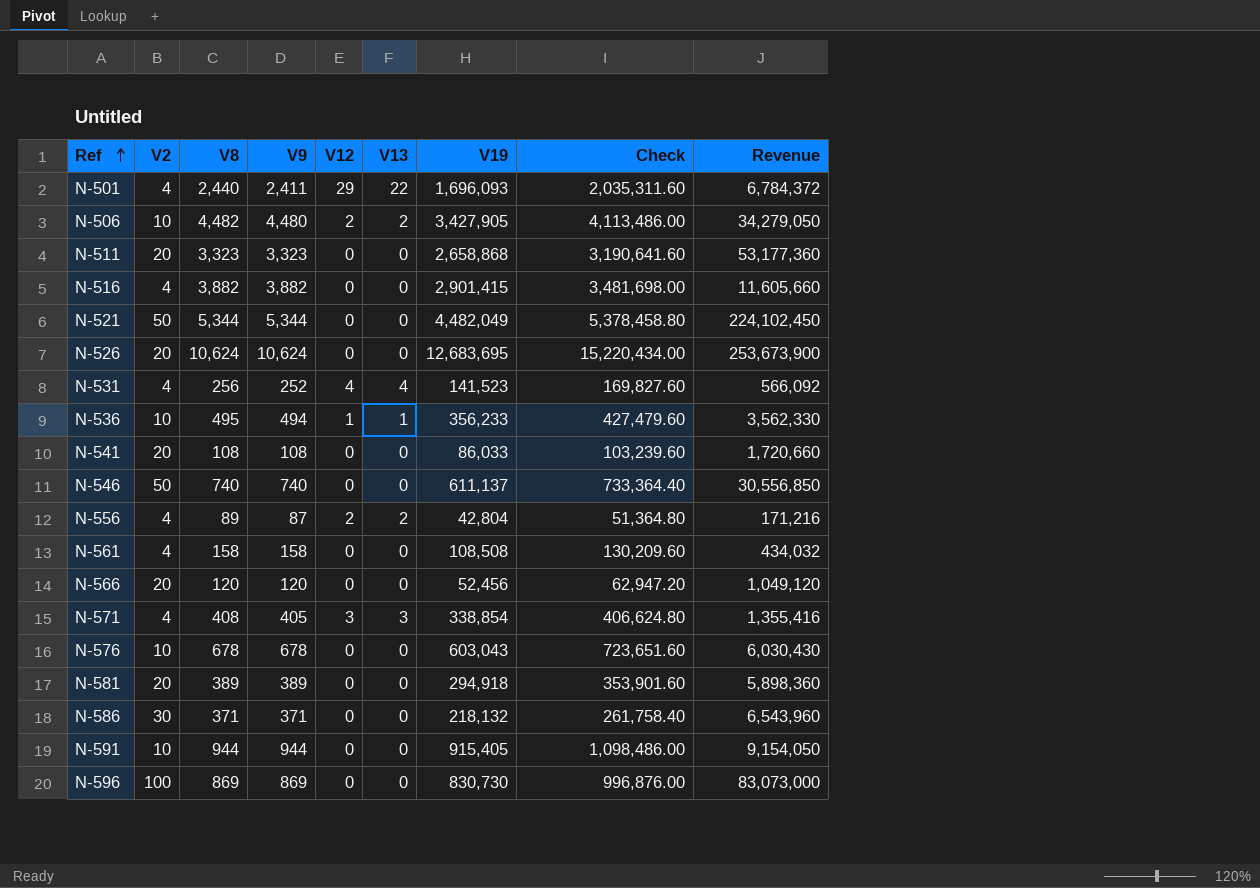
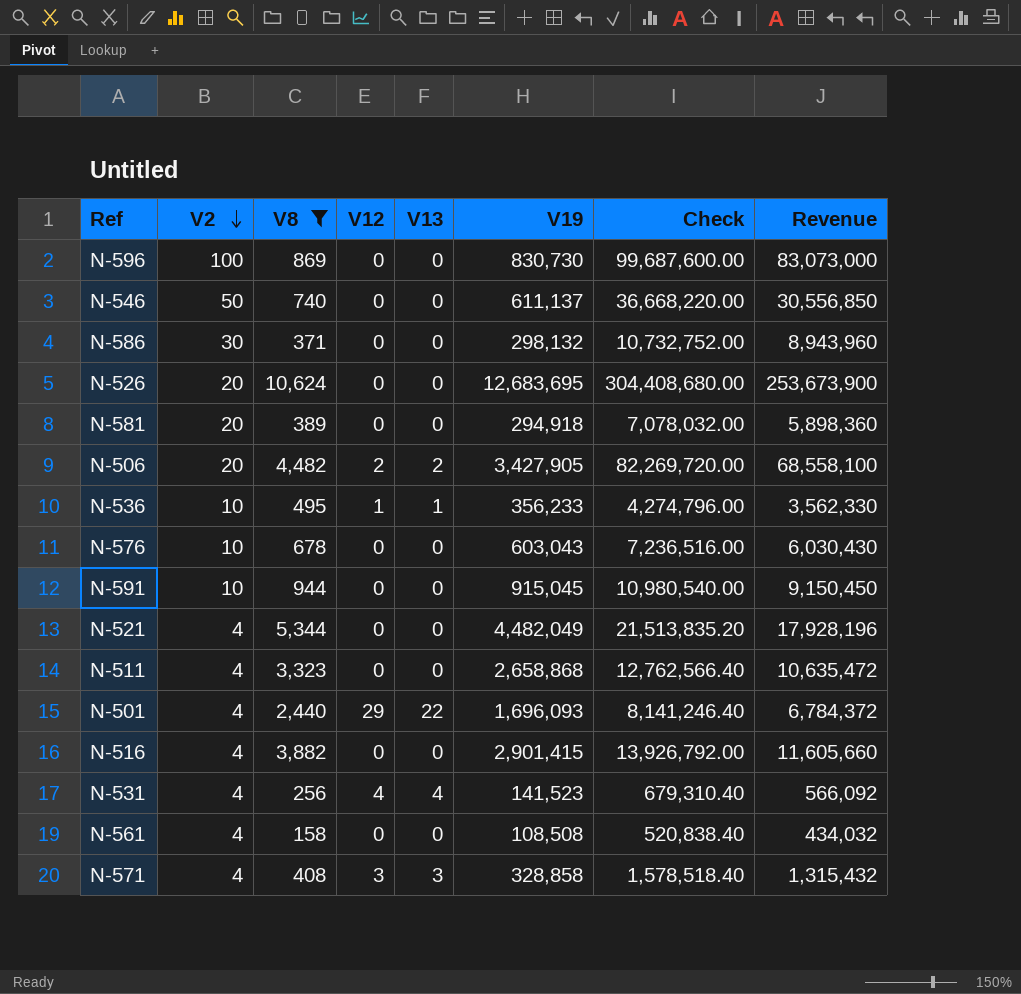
filter: none -> V8 >= 158
row order: Ref ascending -> V2 descending
column V9 | formula: [V8] - [V12] -> none
column Check | formula: [V19] * 1.2 -> [Revenue] * 1.2
N-586 | V19: 218,132 -> 298,132
N-586 | Revenue: 6,543,960 -> 8,943,960
N-506 | V2: 10 -> 20
N-506 | Revenue: 34,279,050 -> 68,558,100
N-591 | V19: 915,405 -> 915,045
N-591 | Revenue: 9,154,050 -> 9,150,450
N-521 | V2: 50 -> 4
N-521 | Revenue: 224,102,450 -> 17,928,196
N-511 | V2: 20 -> 4
N-511 | Revenue: 53,177,360 -> 10,635,472
N-571 | V19: 338,854 -> 328,858
N-571 | Revenue: 1,355,416 -> 1,315,432

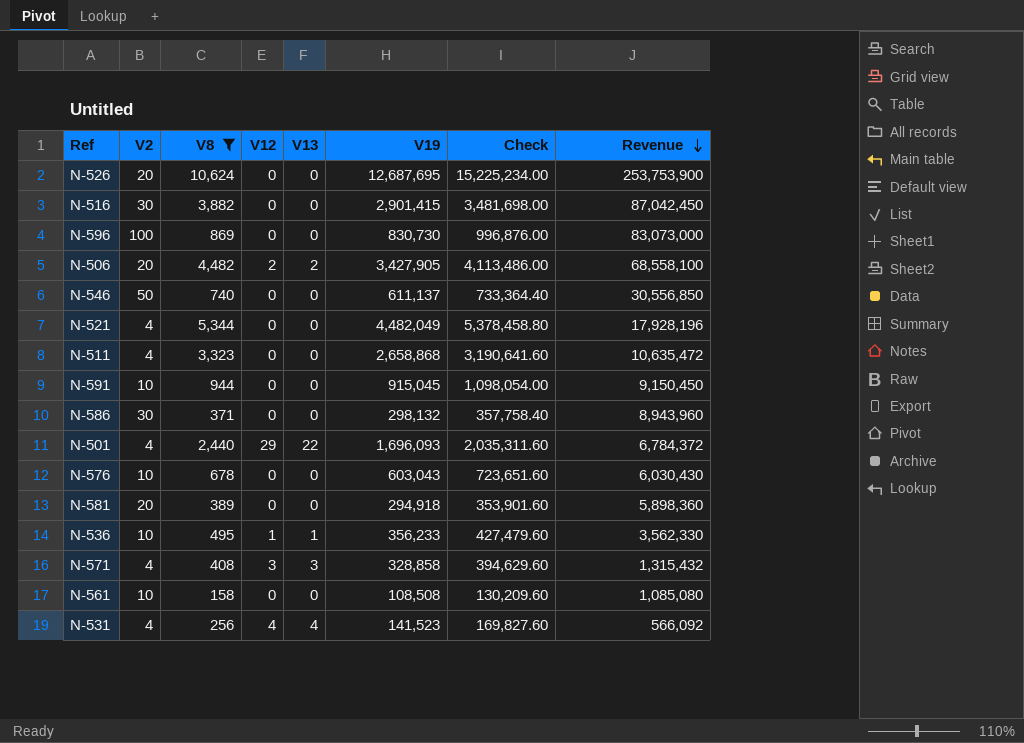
row order: V2 descending -> Revenue descending
column Check | formula: [Revenue] * 1.2 -> [V19] * 1.2
N-526 | V19: 12,683,695 -> 12,687,695
N-526 | Revenue: 253,673,900 -> 253,753,900
N-516 | V2: 4 -> 30
N-516 | Revenue: 11,605,660 -> 87,042,450
N-561 | V2: 4 -> 10
N-561 | Revenue: 434,032 -> 1,085,080

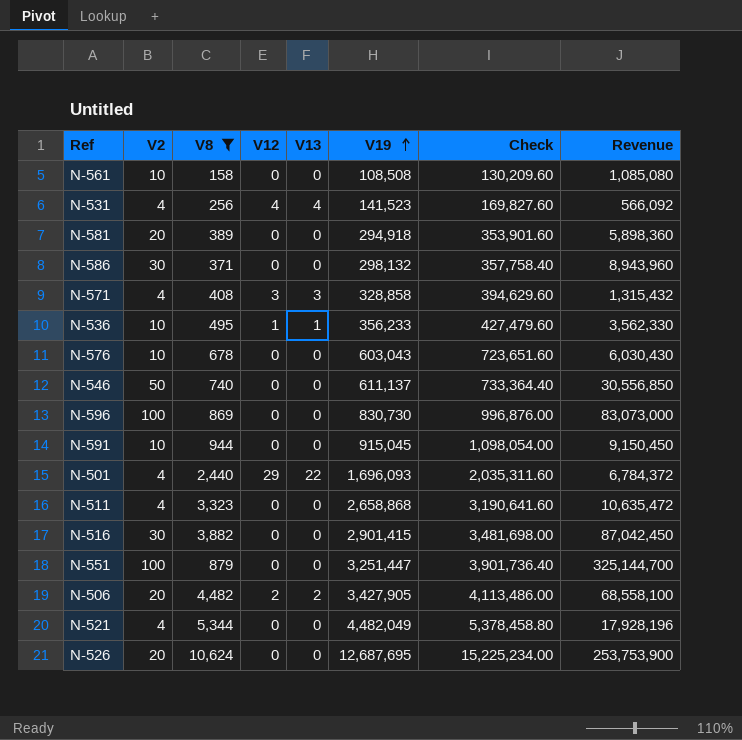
row order: Revenue descending -> V19 ascending
row N-551: none -> 100 | 879 | 0 | 0 | 3,251,447 | 3,901,736.40 | 325,144,700

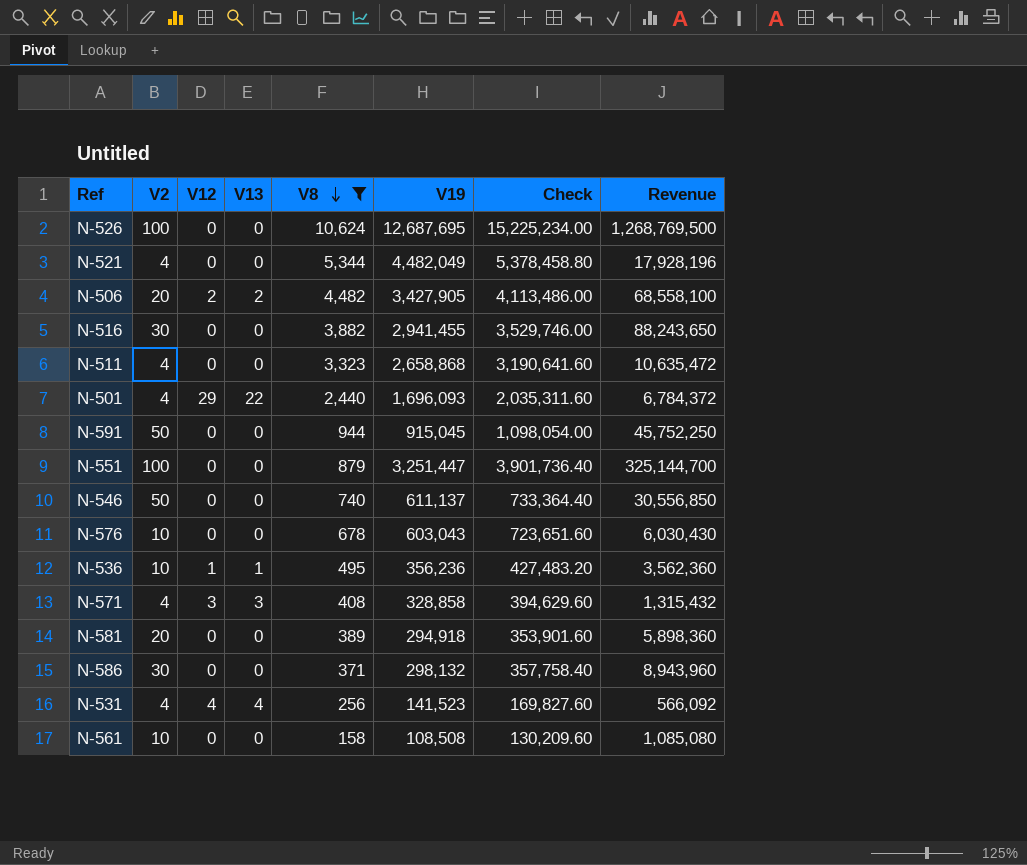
row order: V19 ascending -> V8 descending
column V8 | position: 3 -> 5
row N-596: 100 | 869 | 0 | 0 | 830,730 | 996,876.00 | 83,073,000 -> none
N-526 | V2: 20 -> 100
N-526 | Revenue: 253,753,900 -> 1,268,769,500
N-516 | V19: 2,901,415 -> 2,941,455
N-516 | Check: 3,481,698.00 -> 3,529,746.00
N-516 | Revenue: 87,042,450 -> 88,243,650
N-591 | V2: 10 -> 50
N-591 | Revenue: 9,150,450 -> 45,752,250
N-536 | V19: 356,233 -> 356,236
N-536 | Check: 427,479.60 -> 427,483.20
N-536 | Revenue: 3,562,330 -> 3,562,360

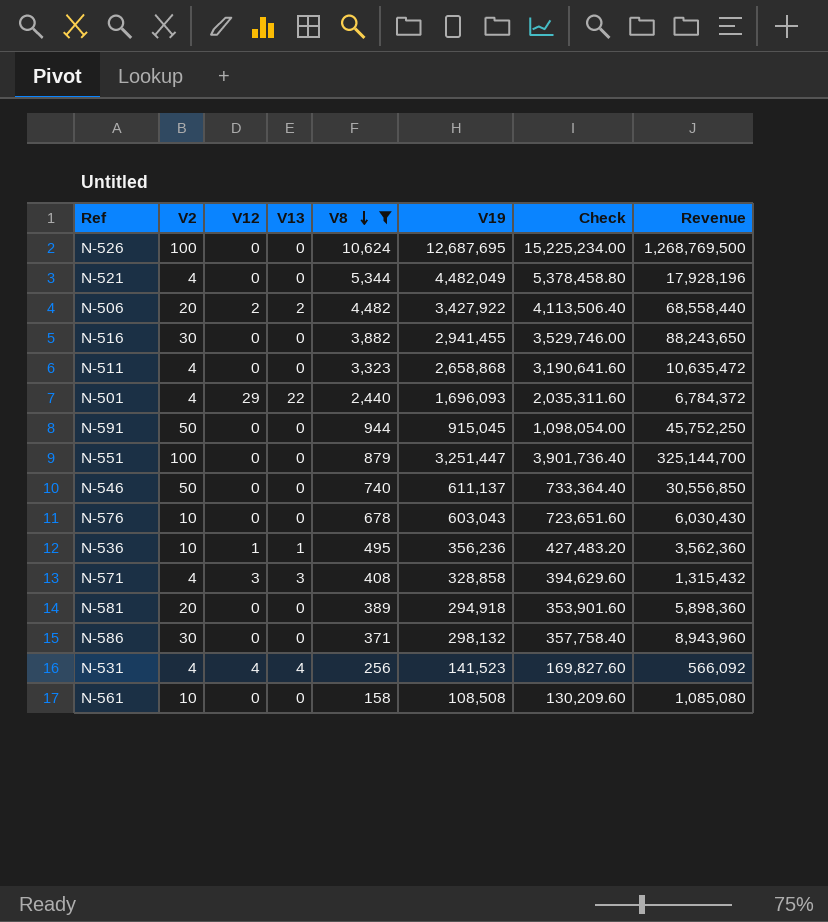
N-506 | V19: 3,427,905 -> 3,427,922
N-506 | Check: 4,113,486.00 -> 4,113,506.40
N-506 | Revenue: 68,558,100 -> 68,558,440

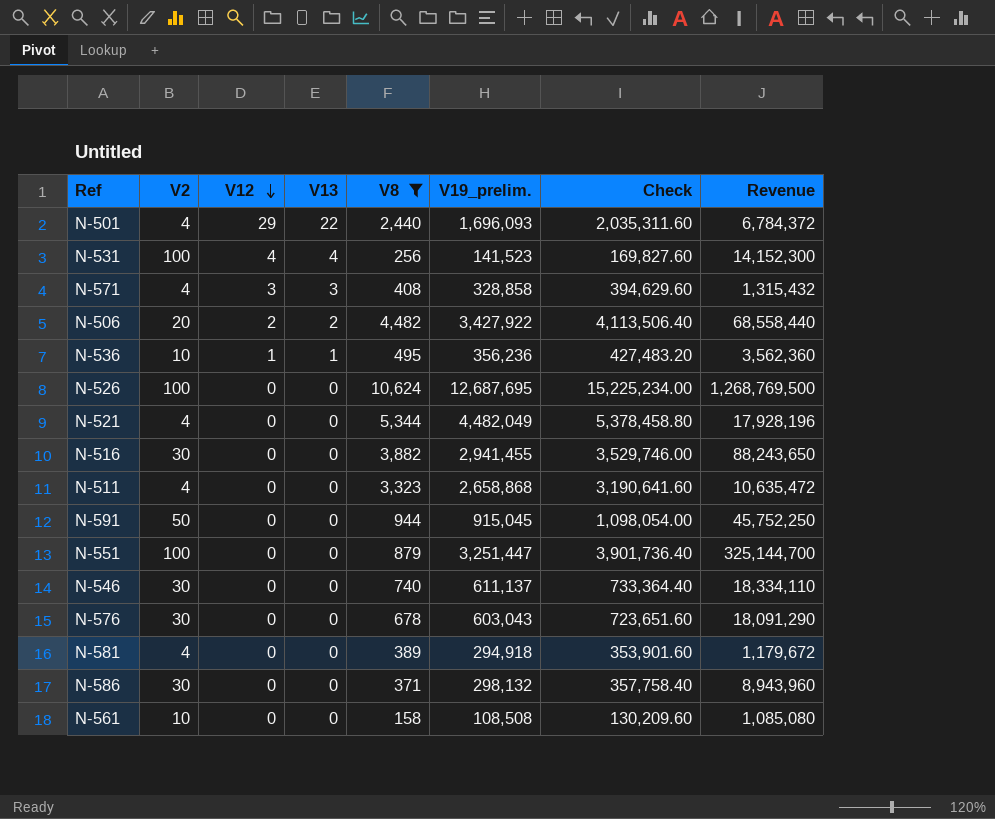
row order: V8 descending -> V12 descending
column name: V19 -> V19_prelim.
N-531 | V2: 4 -> 100
N-531 | Revenue: 566,092 -> 14,152,300
N-546 | V2: 50 -> 30
N-546 | Revenue: 30,556,850 -> 18,334,110
N-576 | V2: 10 -> 30
N-576 | Revenue: 6,030,430 -> 18,091,290
N-581 | V2: 20 -> 4
N-581 | Revenue: 5,898,360 -> 1,179,672

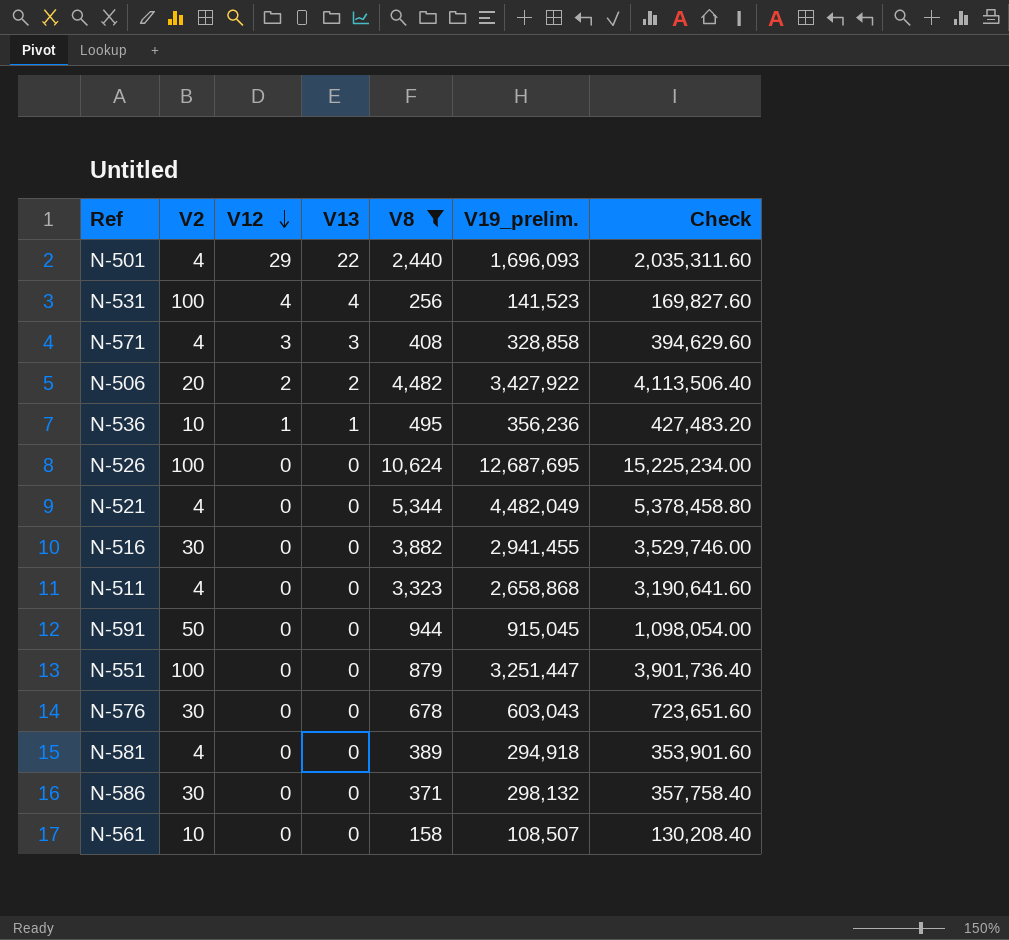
column Revenue | formula: [V2] * [V19_prelim.] -> none
row N-546: 30 | 0 | 0 | 740 | 611,137 | 733,364.40 | 18,334,110 -> none
N-561 | V19_prelim.: 108,508 -> 108,507
N-561 | Check: 130,209.60 -> 130,208.40

